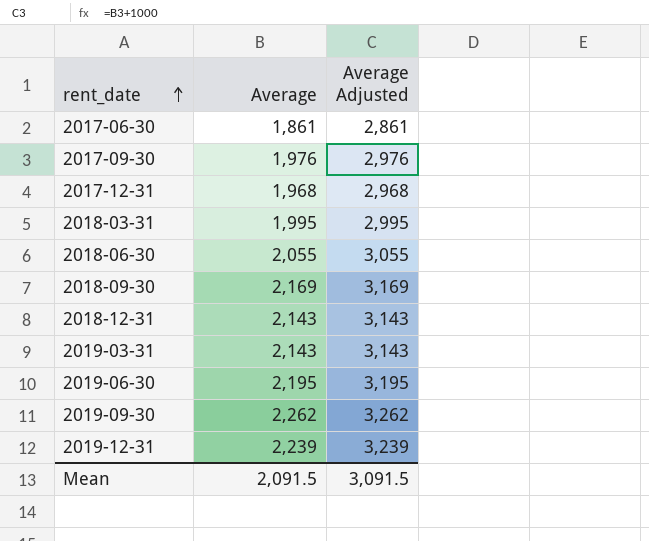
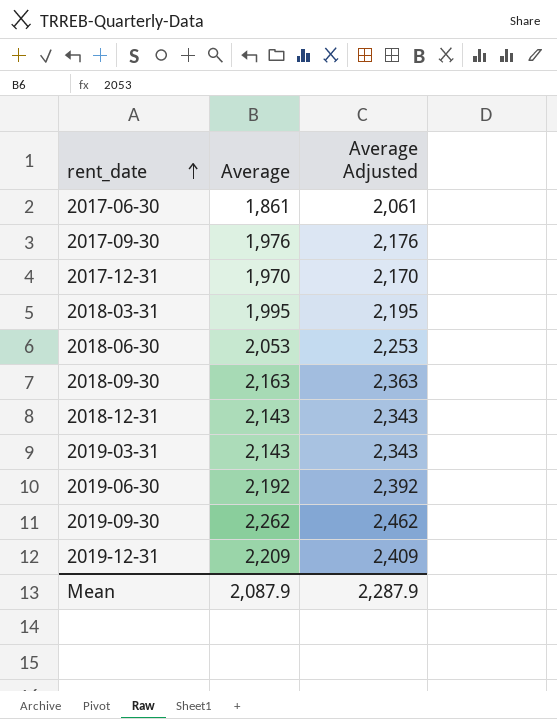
column Average Adjusted | formula: [Average] + 1000 -> [Average] + 200
2017-12-31 | Average: 1,968 -> 1,970
2018-06-30 | Average: 2,055 -> 2,053
2018-09-30 | Average: 2,169 -> 2,163
2019-06-30 | Average: 2,195 -> 2,192
2019-12-31 | Average: 2,239 -> 2,209
Mean | Average: 2,091.5 -> 2,087.9
Mean | Average Adjusted: 3,091.5 -> 2,287.9

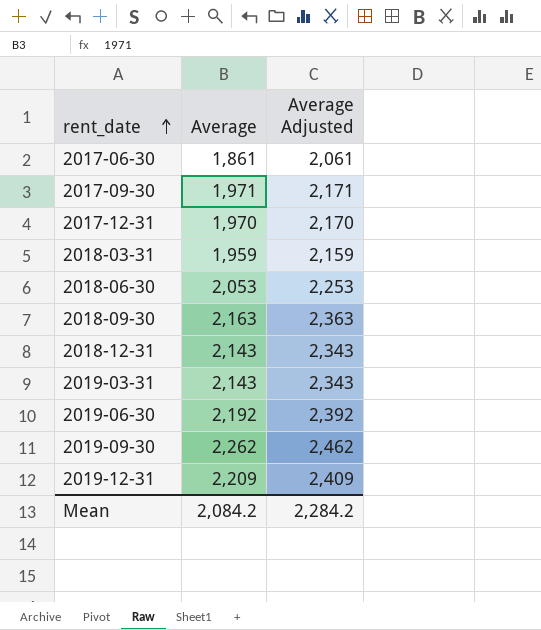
2017-09-30 | Average: 1,976 -> 1,971
2017-09-30 | Average Adjusted: 2,176 -> 2,171
2018-03-31 | Average: 1,995 -> 1,959
2018-03-31 | Average Adjusted: 2,195 -> 2,159
Mean | Average: 2,087.9 -> 2,084.2
Mean | Average Adjusted: 2,287.9 -> 2,284.2

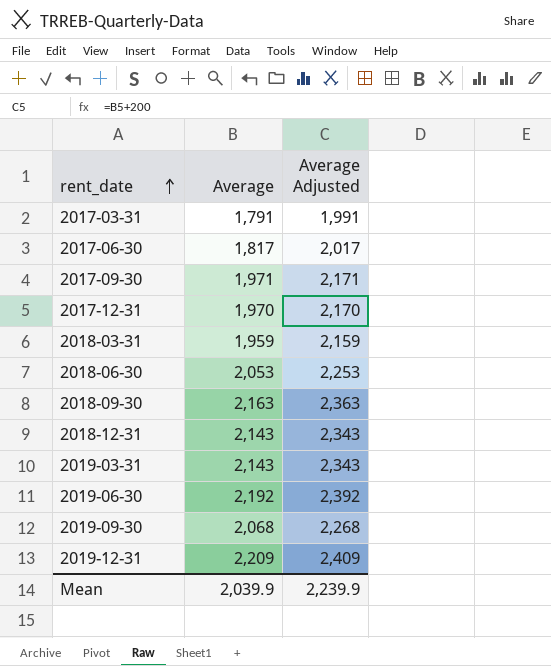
row 2017-03-31: none -> 1,791 | 1,991
2017-06-30 | Average: 1,861 -> 1,817
2017-06-30 | Average Adjusted: 2,061 -> 2,017
2019-09-30 | Average: 2,262 -> 2,068
2019-09-30 | Average Adjusted: 2,462 -> 2,268
Mean | Average: 2,084.2 -> 2,039.9
Mean | Average Adjusted: 2,284.2 -> 2,239.9

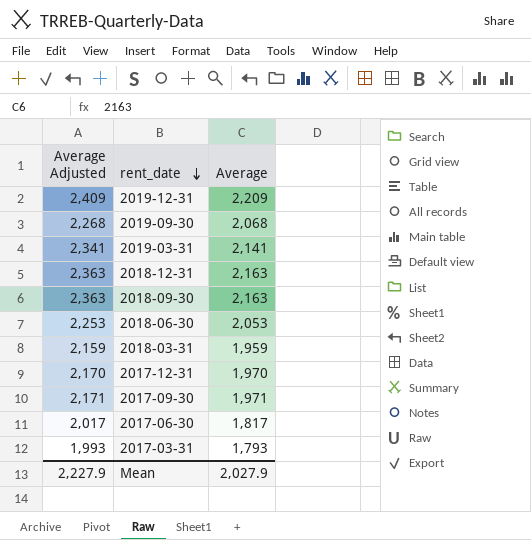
row order: rent_date ascending -> rent_date descending
column Average Adjusted | position: 3 -> 1
row 2019-06-30: 2,192 | 2,392 -> none
2019-03-31 | Average Adjusted: 2,343 -> 2,341
2019-03-31 | Average: 2,143 -> 2,141
2018-12-31 | Average Adjusted: 2,343 -> 2,363
2018-12-31 | Average: 2,143 -> 2,163
2017-03-31 | Average Adjusted: 1,991 -> 1,993
2017-03-31 | Average: 1,791 -> 1,793
Mean | Average Adjusted: 2,239.9 -> 2,227.9
Mean | Average: 2,039.9 -> 2,027.9

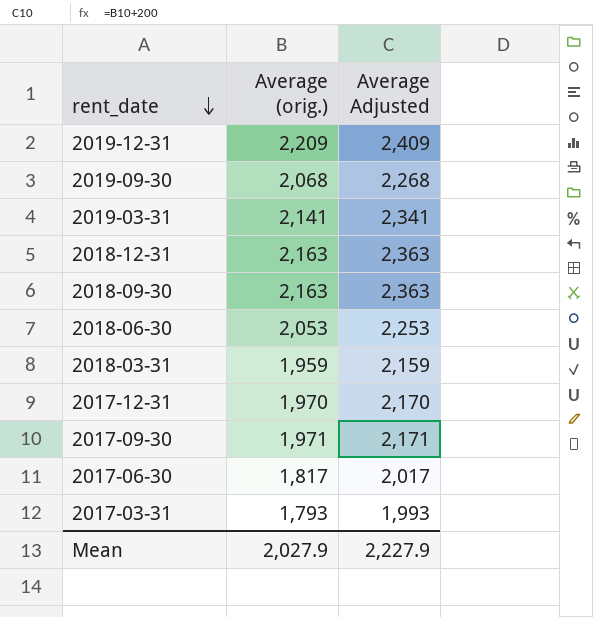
column name: Average -> Average (orig.)
column Average Adjusted | position: 1 -> 3

